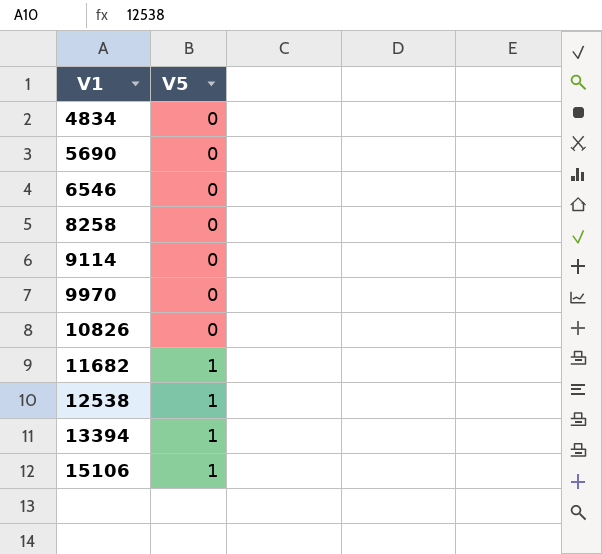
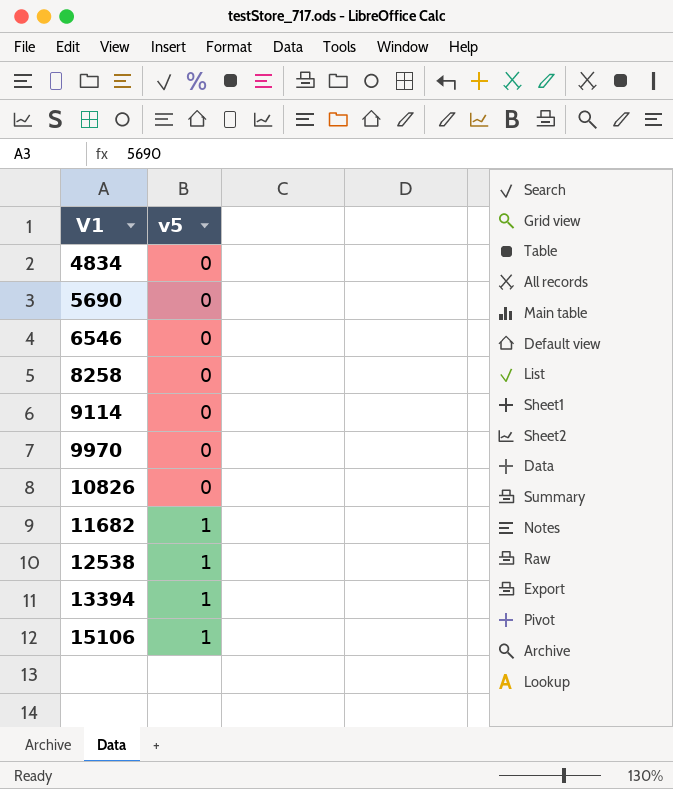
column name: V5 -> v5

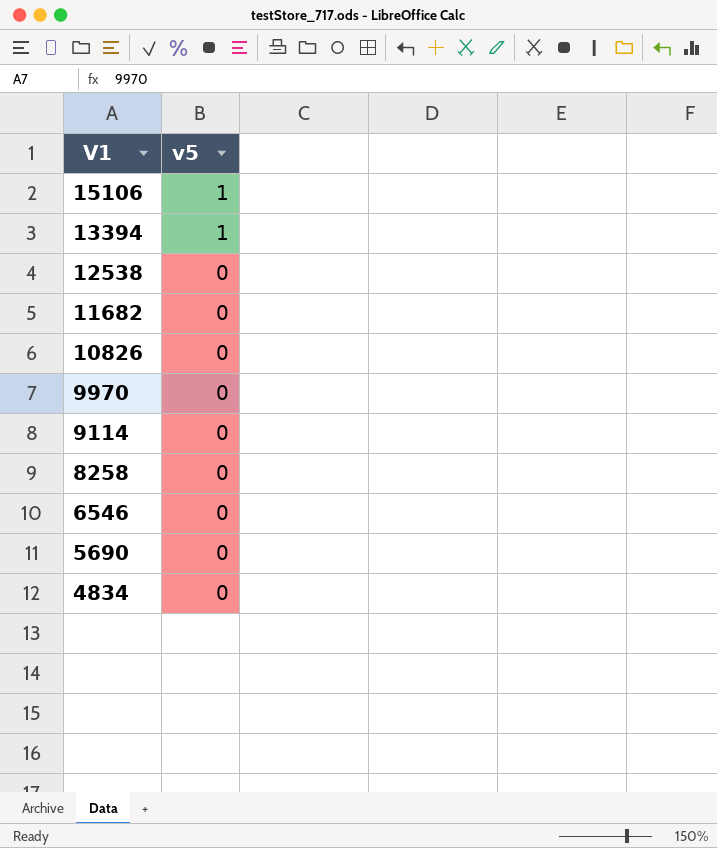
row order: V1 ascending -> V1 descending
12538 | v5: 1 -> 0
11682 | v5: 1 -> 0

